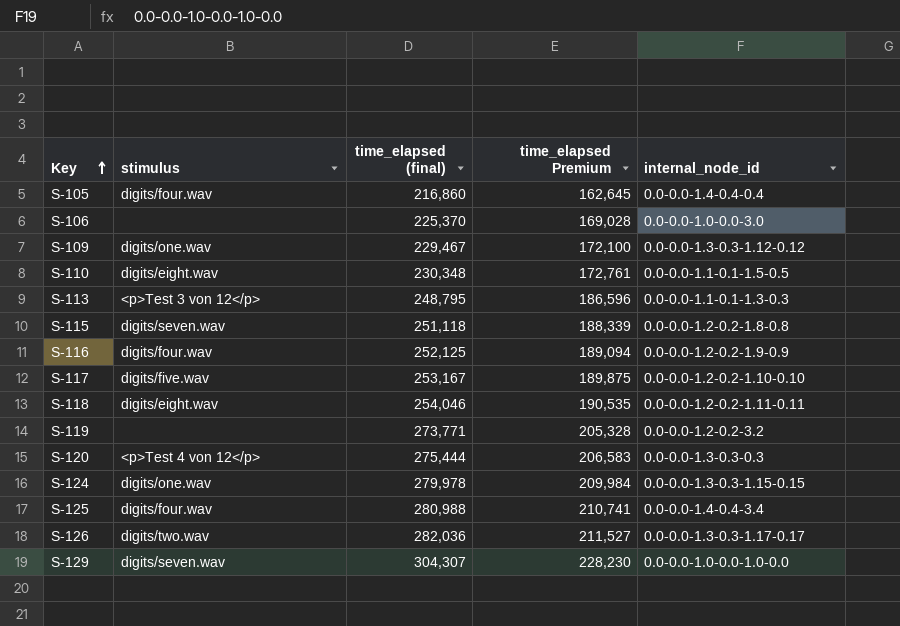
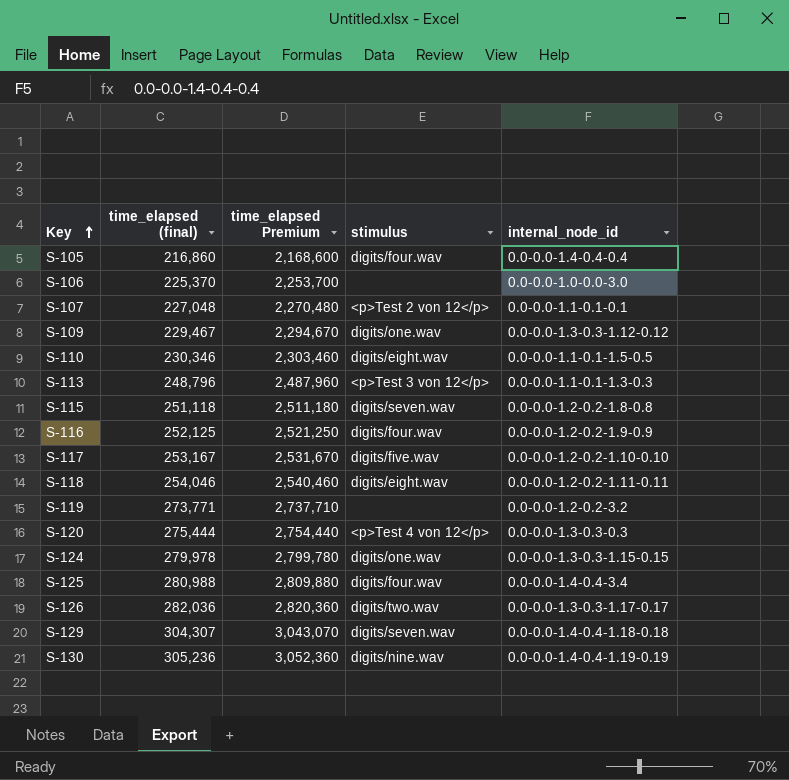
column time_elapsed Premium | formula: [time_elapsed (final)] * 0.75 -> [time_elapsed (final)] * 10
column stimulus | position: 2 -> 4
row S-107: none -> 227,048 | 2,270,480 | <p>Test 2 von 12</p> | 0.0-0.0-1.1-0.1-0.1
S-110 | time_elapsed (final): 230,348 -> 230,346
S-113 | time_elapsed (final): 248,795 -> 248,796
S-129 | internal_node_id: 0.0-0.0-1.0-0.0-1.0-0.0 -> 0.0-0.0-1.4-0.4-1.18-0.18
row S-130: none -> 305,236 | 3,052,360 | digits/nine.wav | 0.0-0.0-1.4-0.4-1.19-0.19

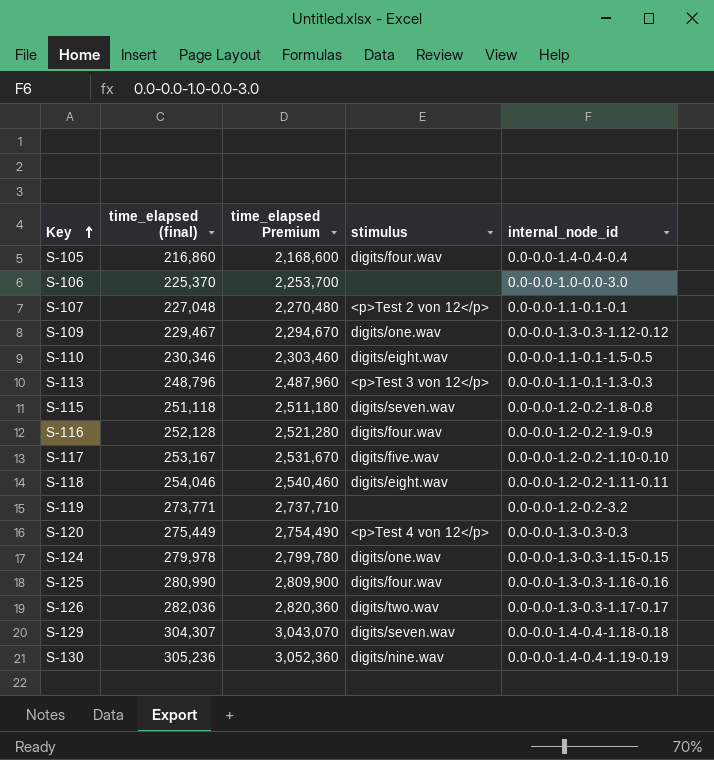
S-116 | time_elapsed (final): 252,125 -> 252,128
S-116 | time_elapsed Premium: 2,521,250 -> 2,521,280
S-120 | time_elapsed (final): 275,444 -> 275,449
S-120 | time_elapsed Premium: 2,754,440 -> 2,754,490
S-125 | time_elapsed (final): 280,988 -> 280,990
S-125 | time_elapsed Premium: 2,809,880 -> 2,809,900
S-125 | internal_node_id: 0.0-0.0-1.4-0.4-3.4 -> 0.0-0.0-1.3-0.3-1.16-0.16

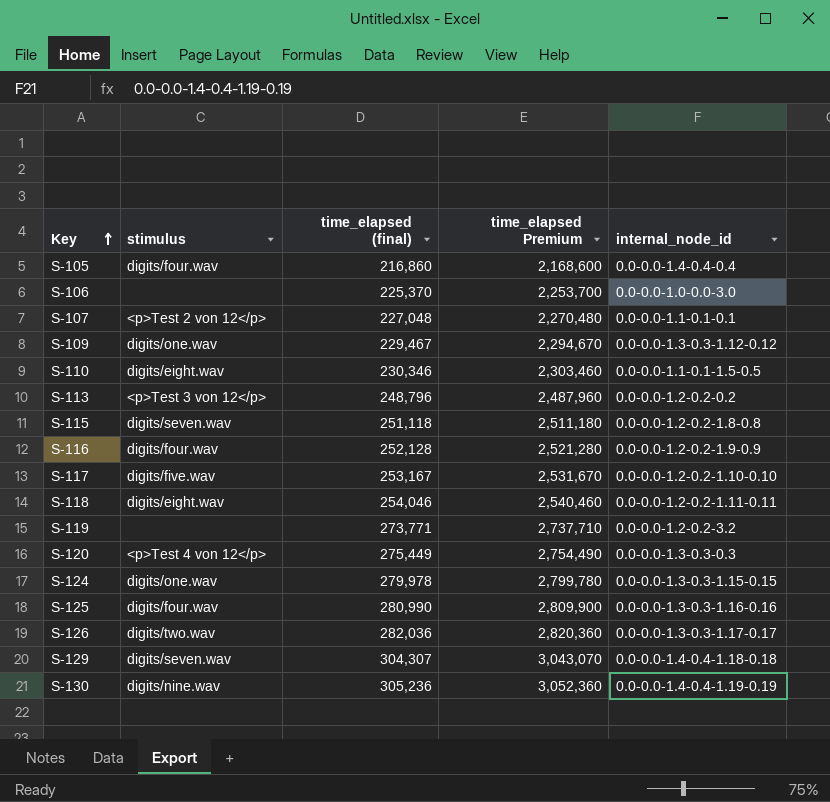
column stimulus | position: 4 -> 2
S-113 | internal_node_id: 0.0-0.0-1.1-0.1-1.3-0.3 -> 0.0-0.0-1.2-0.2-0.2

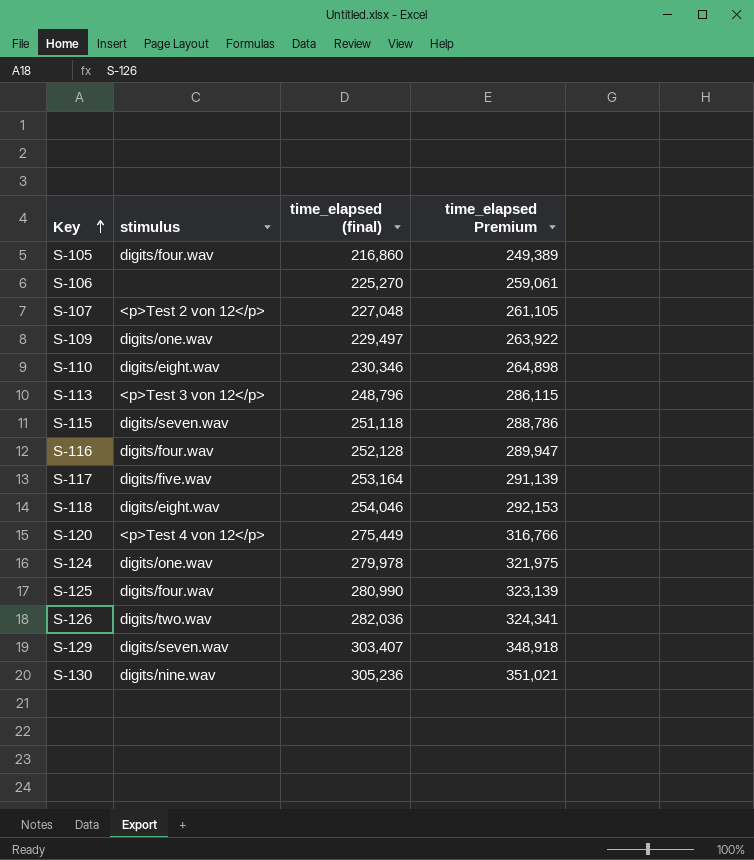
column internal_node_id | position: 5 -> none
column time_elapsed Premium | formula: [time_elapsed (final)] * 10 -> [time_elapsed (final)] * 1.15
row S-119: none | 273,771 | 2,737,710 | 0.0-0.0-1.2-0.2-3.2 -> none
S-106 | time_elapsed (final): 225,370 -> 225,270
S-109 | time_elapsed (final): 229,467 -> 229,497
S-117 | time_elapsed (final): 253,167 -> 253,164
S-129 | time_elapsed (final): 304,307 -> 303,407

